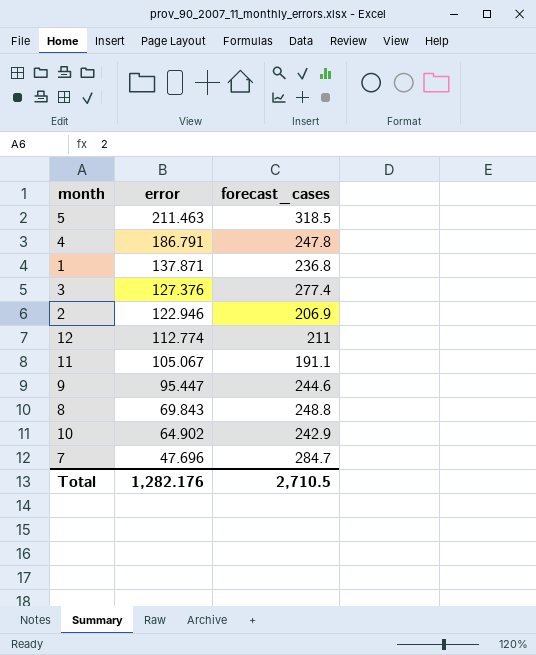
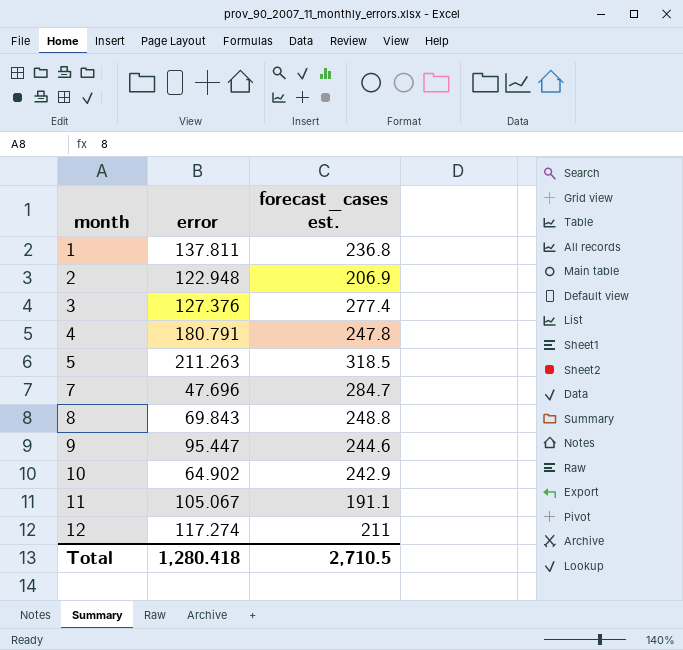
row order: error descending -> month ascending
column name: forecast_cases -> forecast_cases est.
1 | error: 137.871 -> 137.811
2 | error: 122.946 -> 122.948
4 | error: 186.791 -> 180.791
5 | error: 211.463 -> 211.263
12 | error: 112.774 -> 117.274
Total | error: 1,282.176 -> 1,280.418

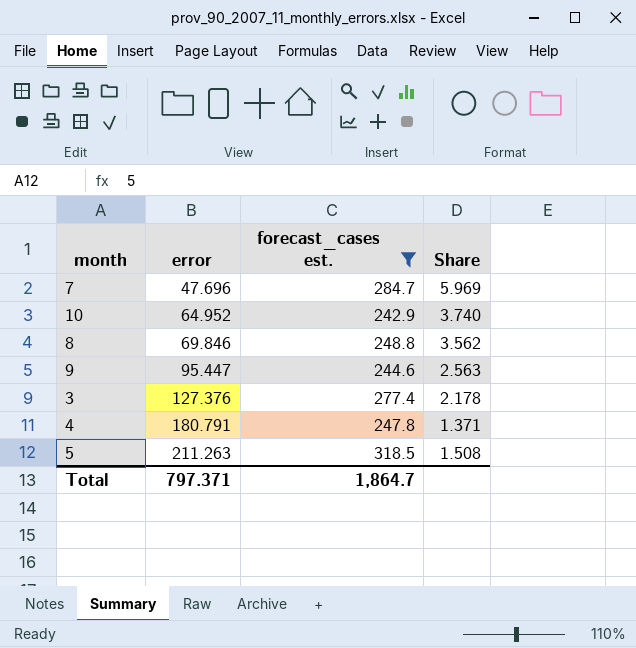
filter: none -> forecast_cases est. >= 242.9
row order: month ascending -> error ascending
column Share | formula: none -> [forecast_cases est.] / [error]
10 | error: 64.902 -> 64.952
8 | error: 69.843 -> 69.846
Total | error: 1,280.418 -> 797.371
Total | forecast_cases est.: 2,710.5 -> 1,864.7

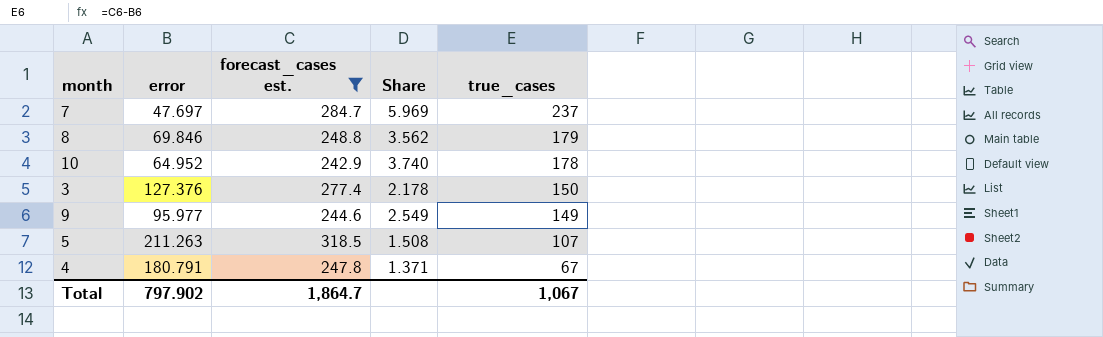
row order: error ascending -> true_cases descending
column true_cases | formula: none -> [forecast_cases est.] - [error]
7 | error: 47.696 -> 47.697
9 | error: 95.447 -> 95.977
9 | Share: 2.563 -> 2.549
Total | error: 797.371 -> 797.902

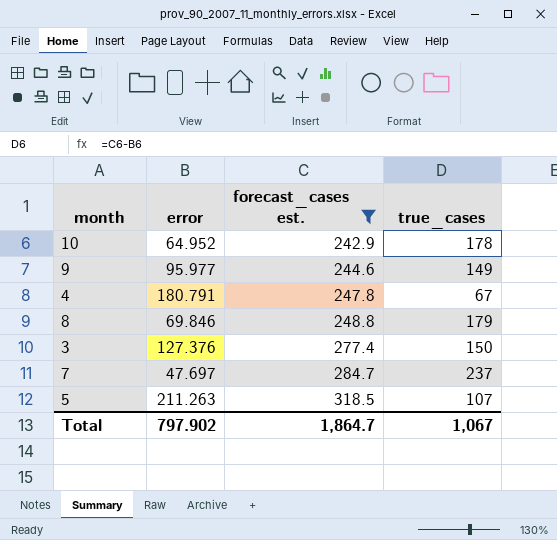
row order: true_cases descending -> forecast_cases est. ascending
column Share | formula: [forecast_cases est.] / [error] -> none

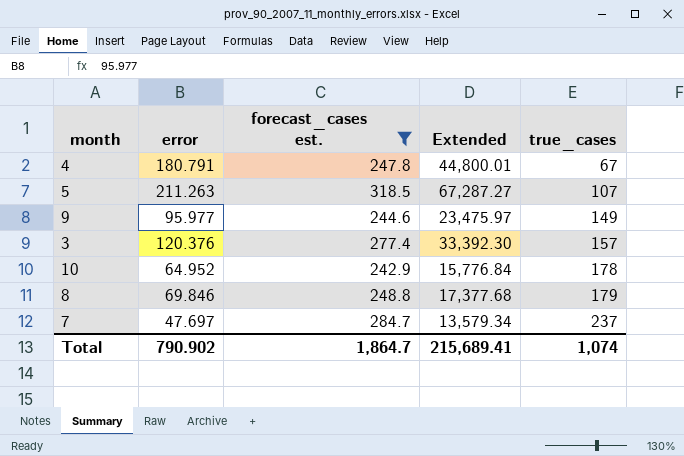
row order: forecast_cases est. ascending -> true_cases ascending
column Extended | formula: none -> [error] * [forecast_cases est.]
3 | error: 127.376 -> 120.376
3 | true_cases: 150 -> 157
Total | error: 797.902 -> 790.902
Total | true_cases: 1,067 -> 1,074

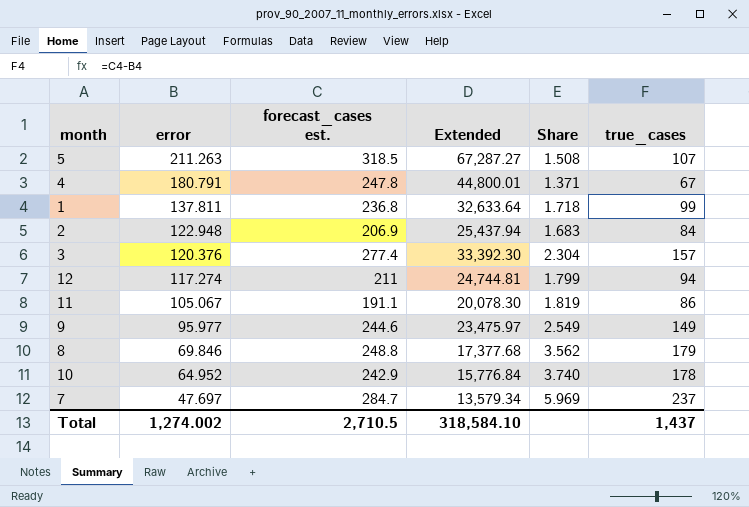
filter: forecast_cases est. >= 242.9 -> none
row order: true_cases ascending -> error descending
column Share | formula: none -> [forecast_cases est.] / [error]
Total | error: 790.902 -> 1,274.002
Total | forecast_cases est.: 1,864.7 -> 2,710.5
Total | Extended: 215,689.41 -> 318,584.10
Total | true_cases: 1,074 -> 1,437

